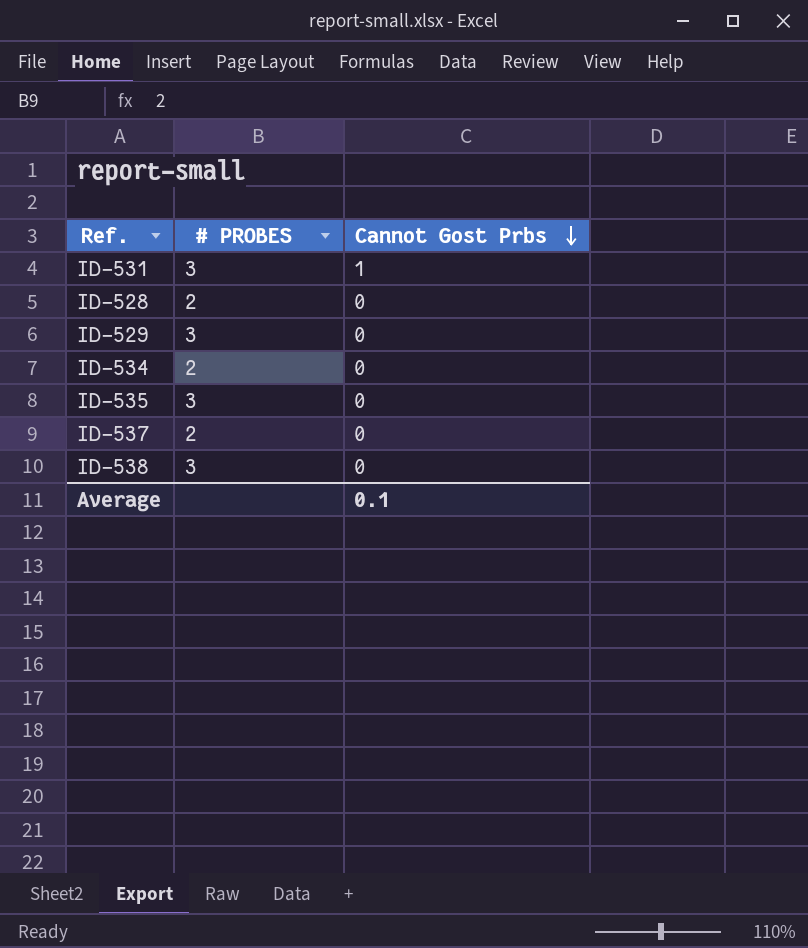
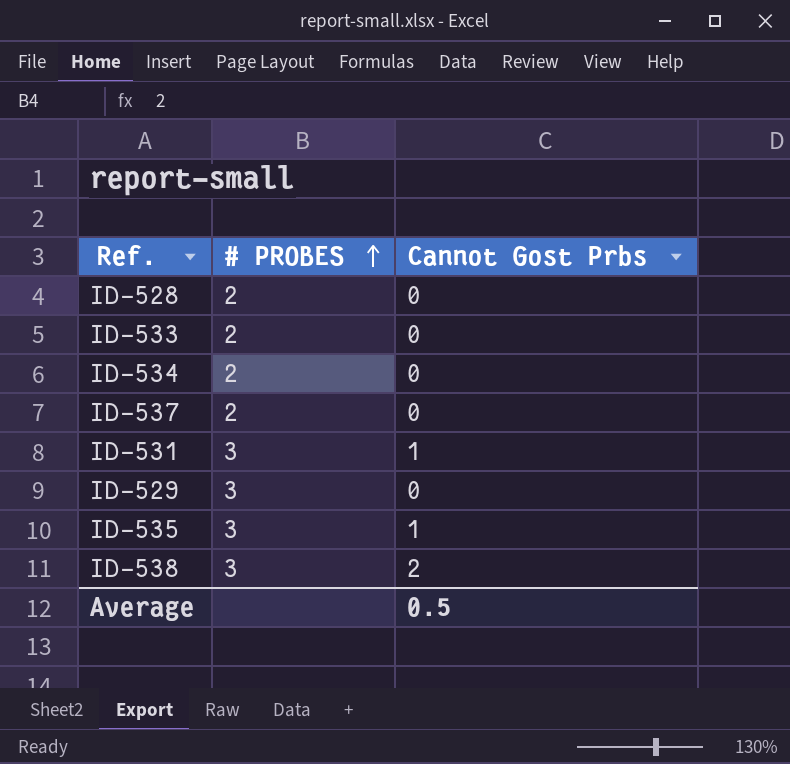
row order: Cannot Gost Prbs descending -> # PROBES ascending
row ID-533: none -> 2 | 0
ID-535 | Cannot Gost Prbs: 0 -> 1
ID-538 | Cannot Gost Prbs: 0 -> 2
Average | Cannot Gost Prbs: 0.1 -> 0.5

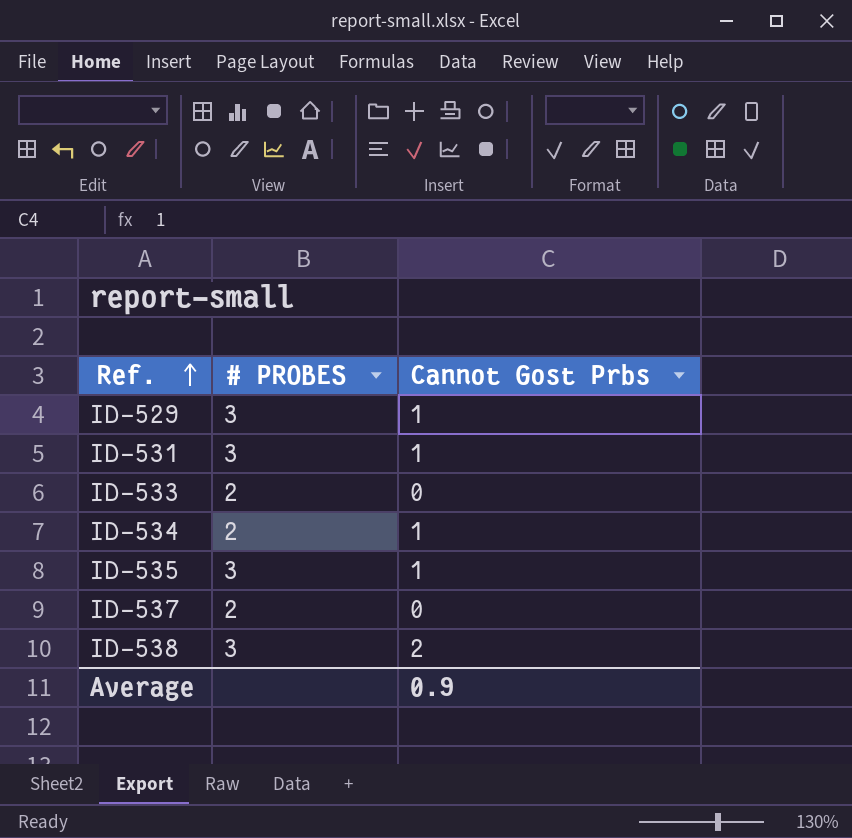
row order: # PROBES ascending -> Ref. ascending
row ID-528: 2 | 0 -> none
ID-529 | Cannot Gost Prbs: 0 -> 1
ID-534 | Cannot Gost Prbs: 0 -> 1
Average | Cannot Gost Prbs: 0.5 -> 0.9

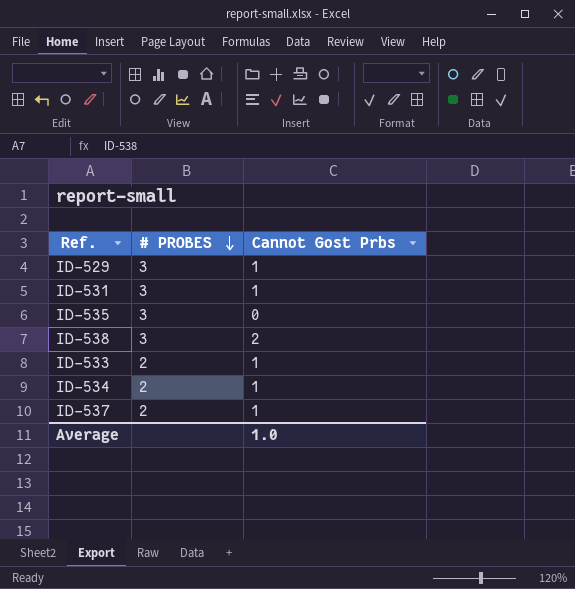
row order: Ref. ascending -> # PROBES descending
ID-535 | Cannot Gost Prbs: 1 -> 0
ID-533 | Cannot Gost Prbs: 0 -> 1
ID-537 | Cannot Gost Prbs: 0 -> 1
Average | Cannot Gost Prbs: 0.9 -> 1.0

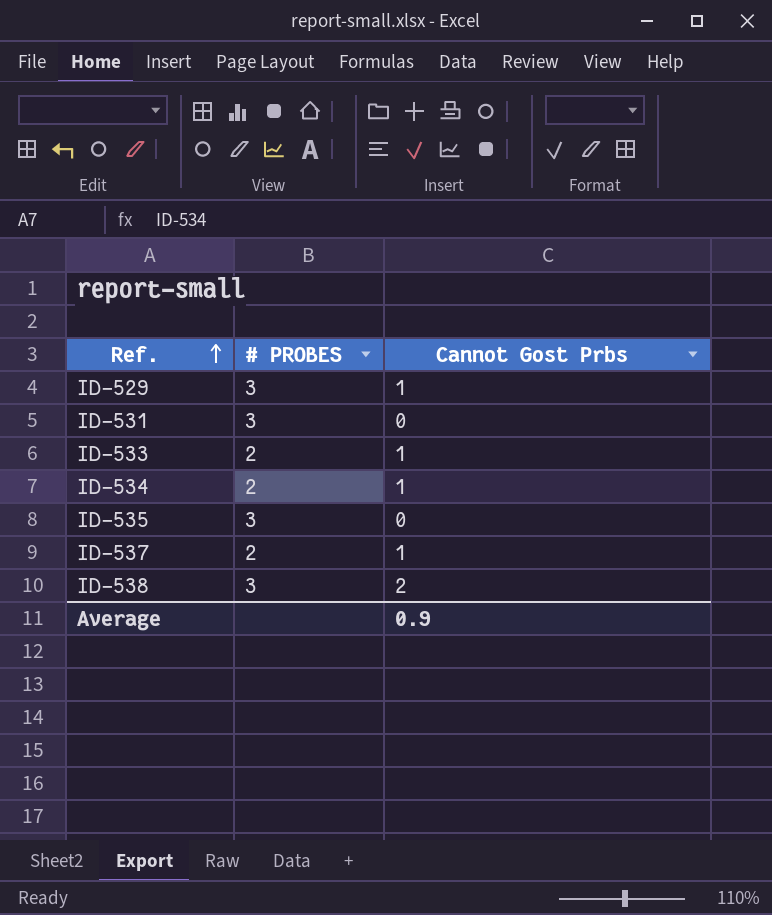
row order: # PROBES descending -> Ref. ascending
ID-531 | Cannot Gost Prbs: 1 -> 0
Average | Cannot Gost Prbs: 1.0 -> 0.9

